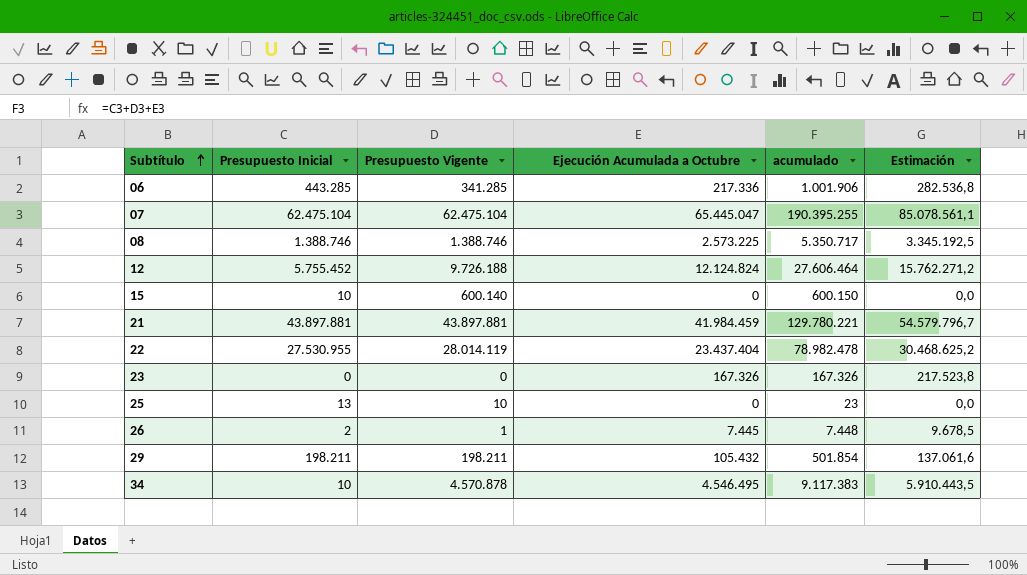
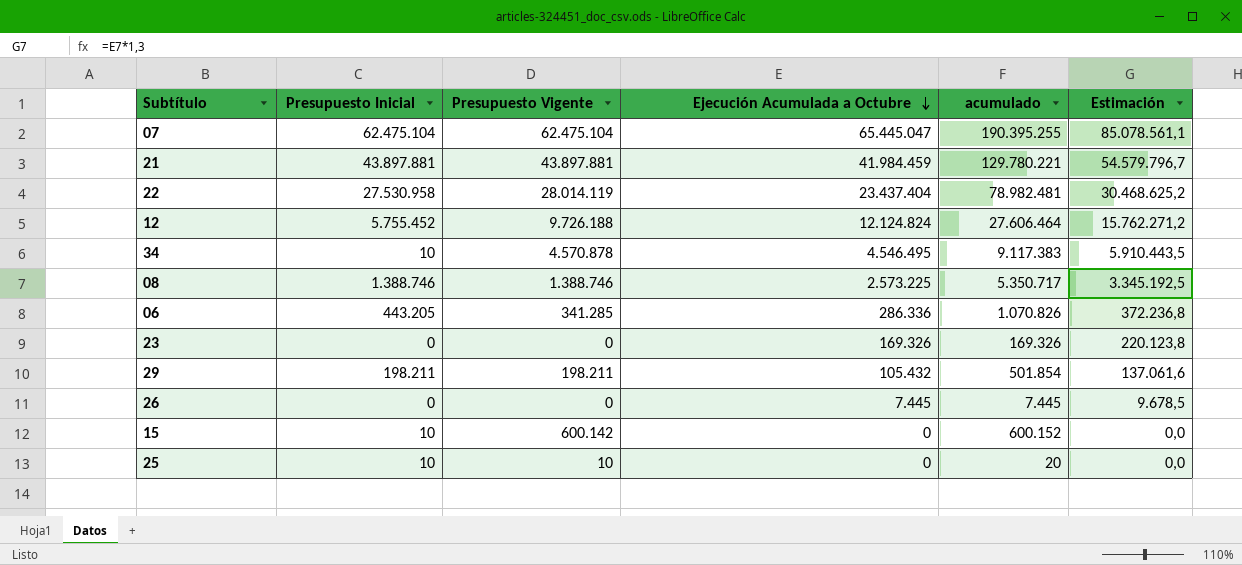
row order: Subtítulo ascending -> Ejecución Acumulada a Octubre descending
22 | Presupuesto Inicial: 27.530.955 -> 27.530.958
22 | acumulado: 78.982.478 -> 78.982.481
06 | Presupuesto Inicial: 443.285 -> 443.205
06 | Ejecución Acumulada a Octubre: 217.336 -> 286.336
06 | acumulado: 1.001.906 -> 1.070.826
06 | Estimación: 282.536,8 -> 372.236,8
23 | Ejecución Acumulada a Octubre: 167.326 -> 169.326
23 | acumulado: 167.326 -> 169.326
23 | Estimación: 217.523,8 -> 220.123,8
26 | Presupuesto Inicial: 2 -> 0
26 | Presupuesto Vigente: 1 -> 0
26 | acumulado: 7.448 -> 7.445
15 | Presupuesto Vigente: 600.140 -> 600.142
15 | acumulado: 600.150 -> 600.152
25 | Presupuesto Inicial: 13 -> 10
25 | acumulado: 23 -> 20

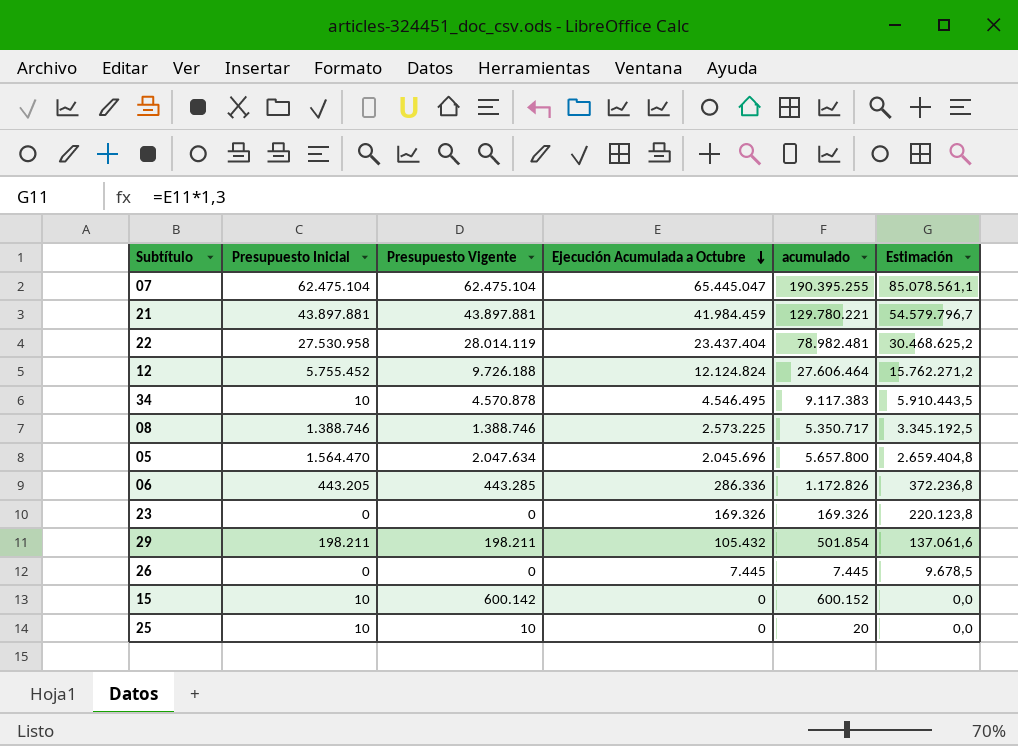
row 05: none -> 1.564.470 | 2.047.634 | 2.045.696 | 5.657.800 | 2.659.404,8
06 | Presupuesto Vigente: 341.285 -> 443.285
06 | acumulado: 1.070.826 -> 1.172.826

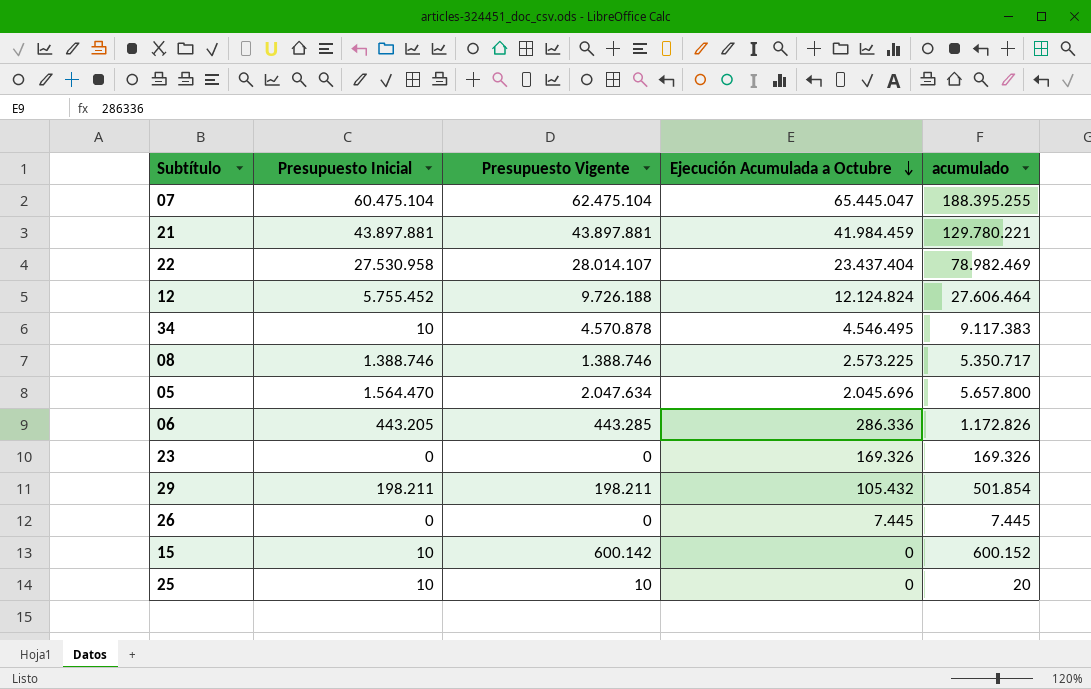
column Estimación | formula: [Ejecución Acumulada a Octubre] * 1,3 -> none
07 | Presupuesto Inicial: 62.475.104 -> 60.475.104
07 | acumulado: 190.395.255 -> 188.395.255
22 | Presupuesto Vigente: 28.014.119 -> 28.014.107
22 | acumulado: 78.982.481 -> 78.982.469

